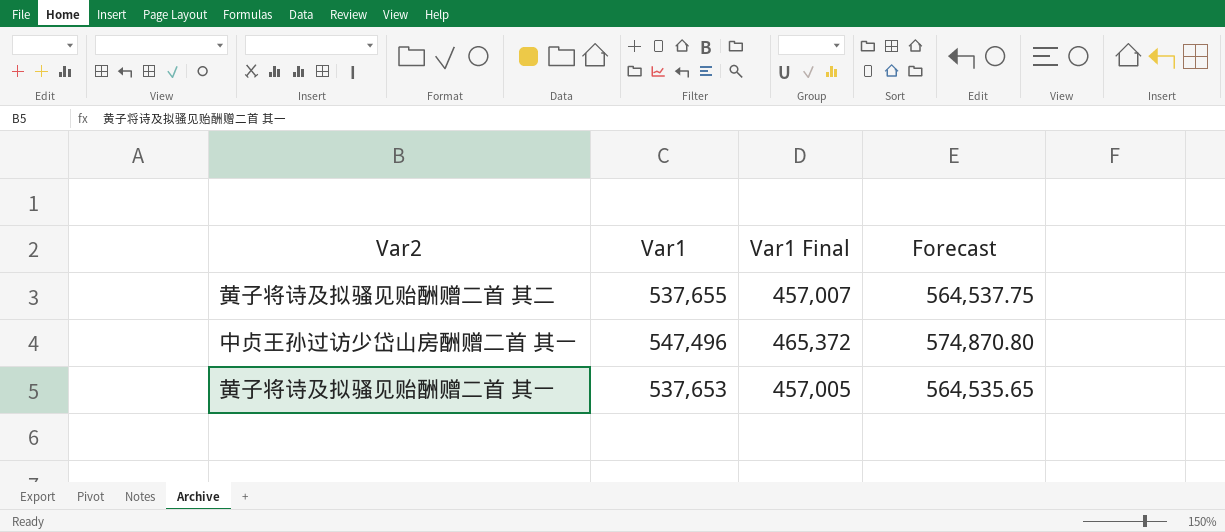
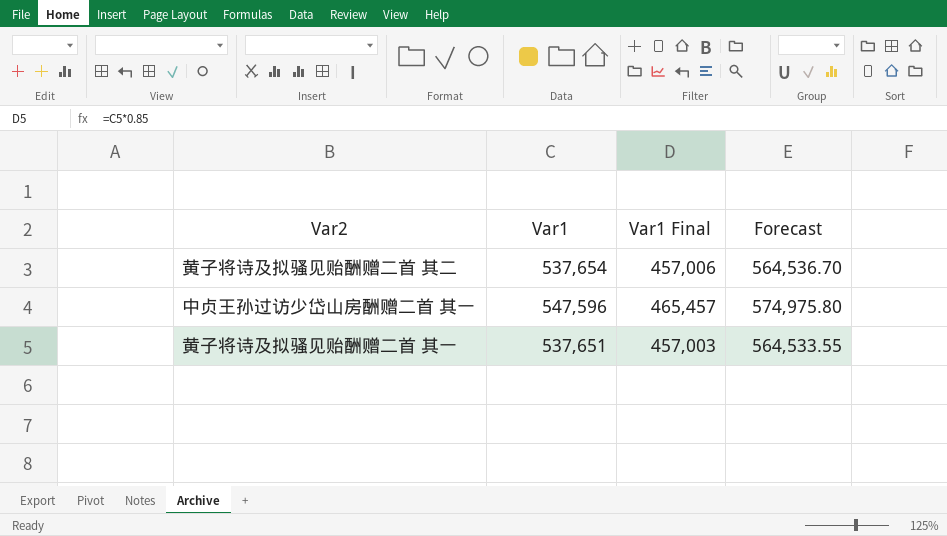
黄子将诗及拟骚见贻酬赠二首 其二 | Var1: 537,655 -> 537,654
黄子将诗及拟骚见贻酬赠二首 其二 | Var1 Final: 457,007 -> 457,006
黄子将诗及拟骚见贻酬赠二首 其二 | Forecast: 564,537.75 -> 564,536.70
中贞王孙过访少岱山房酬赠二首 其一 | Var1: 547,496 -> 547,596
中贞王孙过访少岱山房酬赠二首 其一 | Var1 Final: 465,372 -> 465,457
中贞王孙过访少岱山房酬赠二首 其一 | Forecast: 574,870.80 -> 574,975.80
黄子将诗及拟骚见贻酬赠二首 其一 | Var1: 537,653 -> 537,651
黄子将诗及拟骚见贻酬赠二首 其一 | Var1 Final: 457,005 -> 457,003
黄子将诗及拟骚见贻酬赠二首 其一 | Forecast: 564,535.65 -> 564,533.55

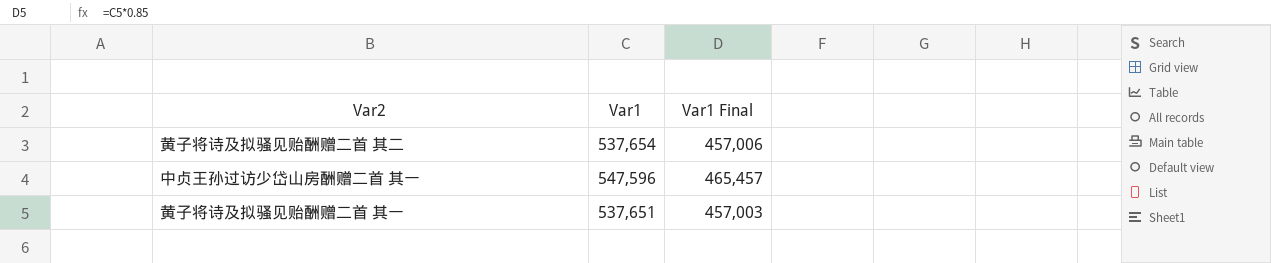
column Forecast | formula: [Var1] * 1.05 -> none

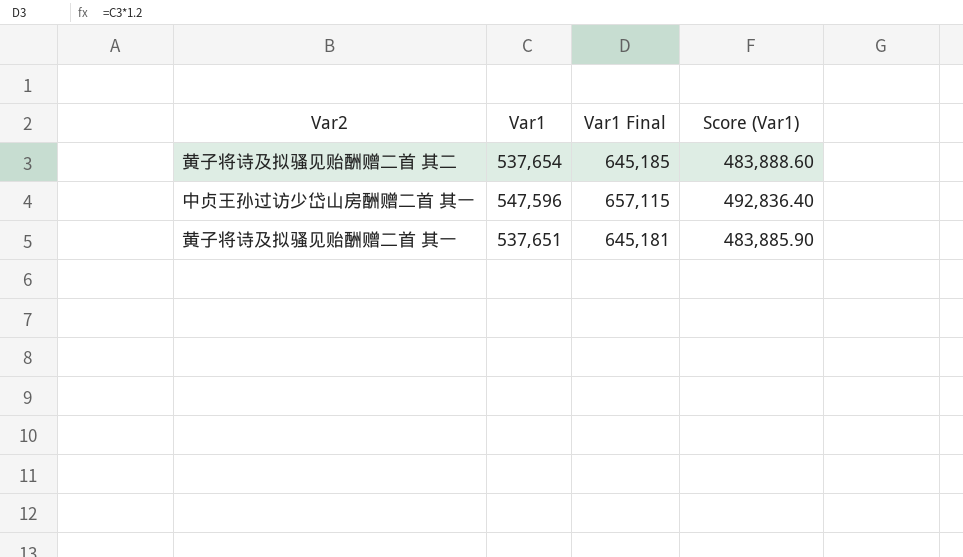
column Var1 Final | formula: [Var1] * 0.85 -> [Var1] * 1.2
column Score (Var1) | formula: none -> [Var1] * 0.9

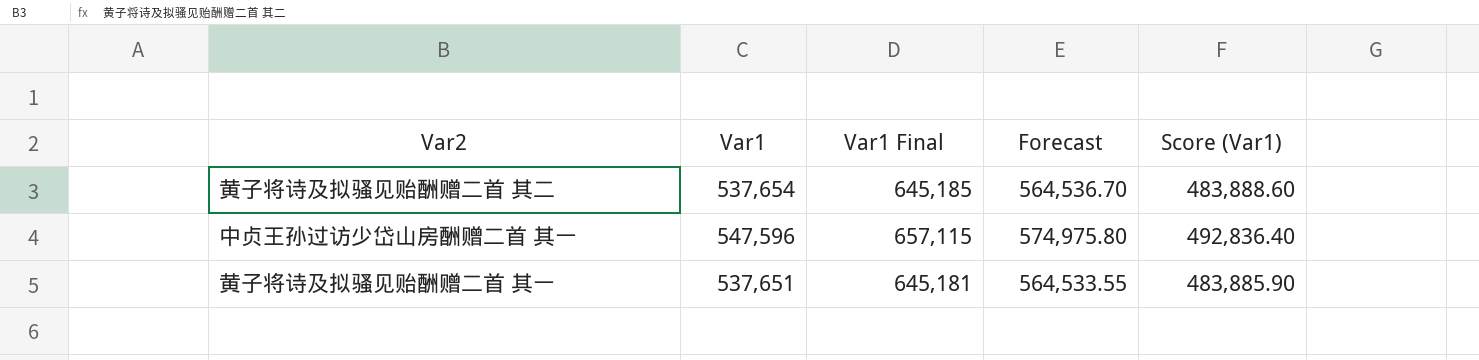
column Forecast | formula: none -> [Var1] * 1.05

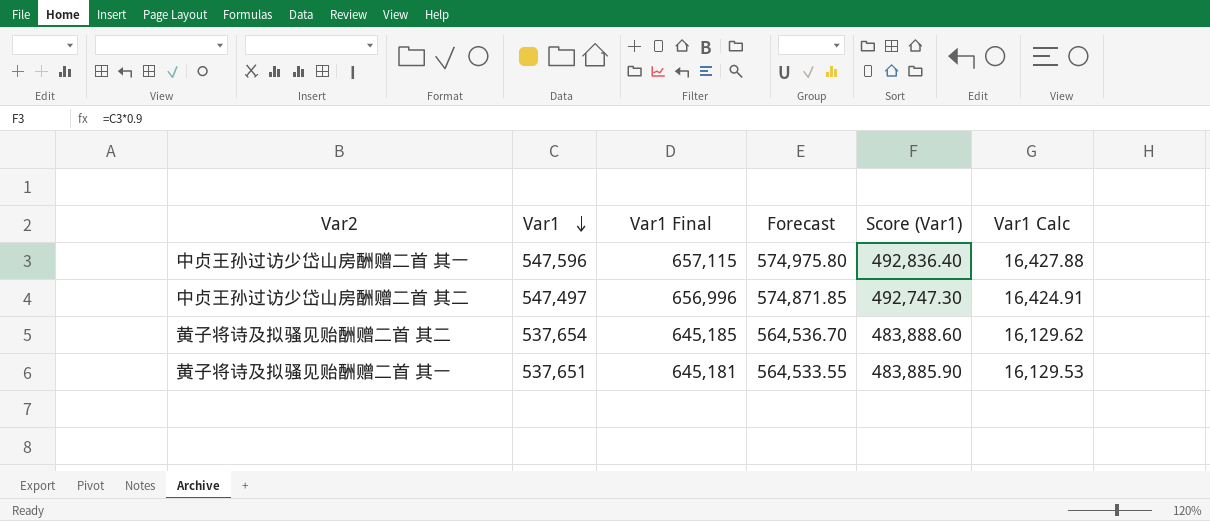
row order: none -> Var1 descending
column Var1 Calc | formula: none -> [Var1] * 0.03
row 中贞王孙过访少岱山房酬赠二首 其二: none -> 547,497 | 656,996 | 574,871.85 | 492,747.30 | 16,424.91

